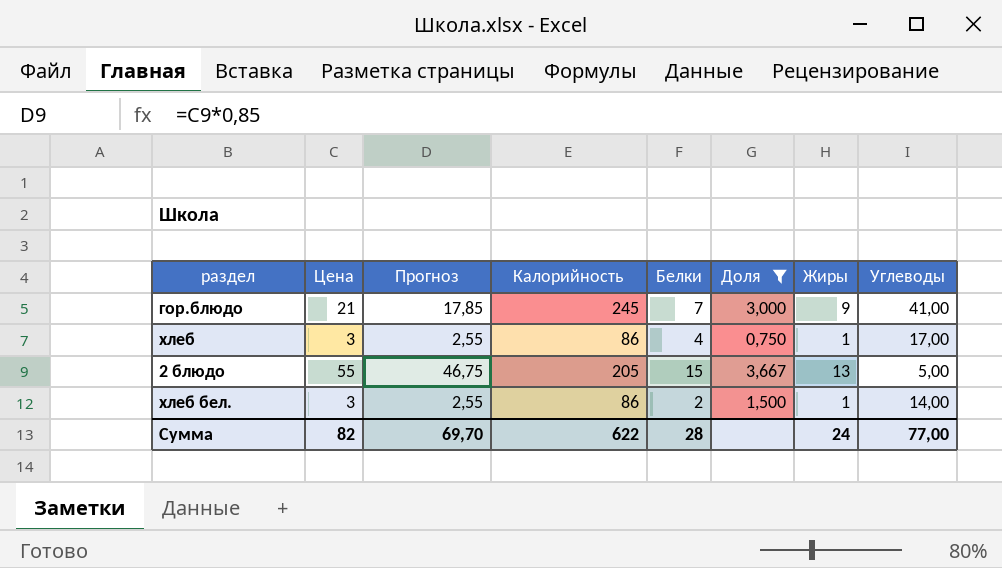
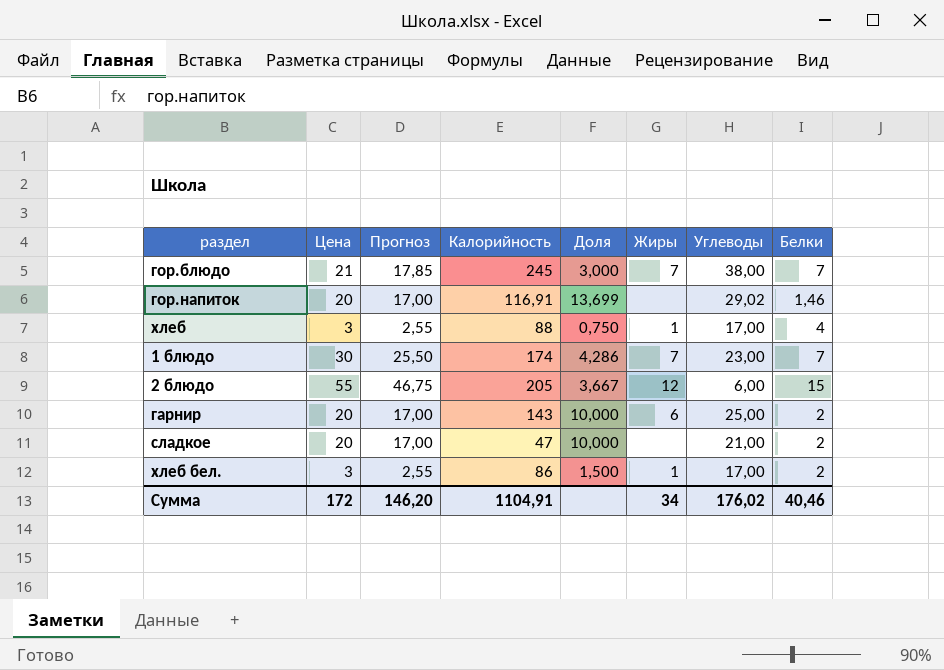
filter: Доля <= 3,667 -> none
column Белки | position: 5 -> 8
гор.блюдо | Жиры: 9 -> 7
гор.блюдо | Углеводы: 41,00 -> 38,00
хлеб | Калорийность: 86 -> 88
2 блюдо | Жиры: 13 -> 12
2 блюдо | Углеводы: 5,00 -> 6,00
хлеб бел. | Углеводы: 14,00 -> 17,00
Сумма | Цена: 82 -> 172
Сумма | Прогноз: 69,70 -> 146,20
Сумма | Калорийность: 622 -> 1104,91
Сумма | Жиры: 24 -> 34
Сумма | Углеводы: 77,00 -> 176,02
Сумма | Белки: 28 -> 40,46

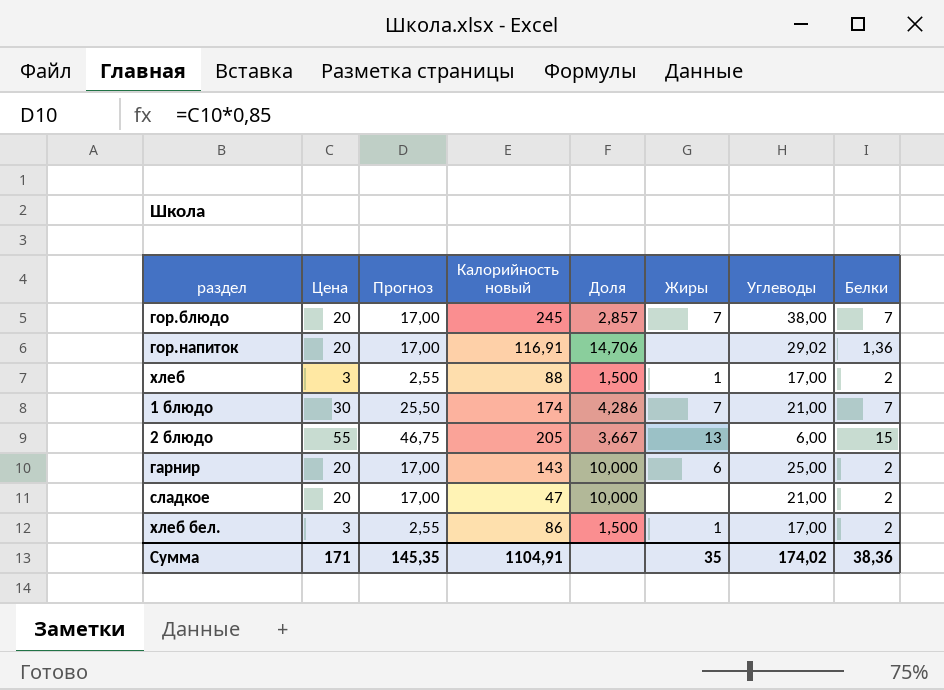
column name: Калорийность -> Калорийность новый
гор.блюдо | Цена: 21 -> 20
гор.блюдо | Прогноз: 17,85 -> 17,00
гор.блюдо | Доля: 3,000 -> 2,857
гор.напиток | Доля: 13,699 -> 14,706
гор.напиток | Белки: 1,46 -> 1,36
хлеб | Доля: 0,750 -> 1,500
хлеб | Белки: 4 -> 2
1 блюдо | Углеводы: 23,00 -> 21,00
2 блюдо | Жиры: 12 -> 13
Сумма | Цена: 172 -> 171
Сумма | Прогноз: 146,20 -> 145,35
Сумма | Жиры: 34 -> 35
Сумма | Углеводы: 176,02 -> 174,02
Сумма | Белки: 40,46 -> 38,36

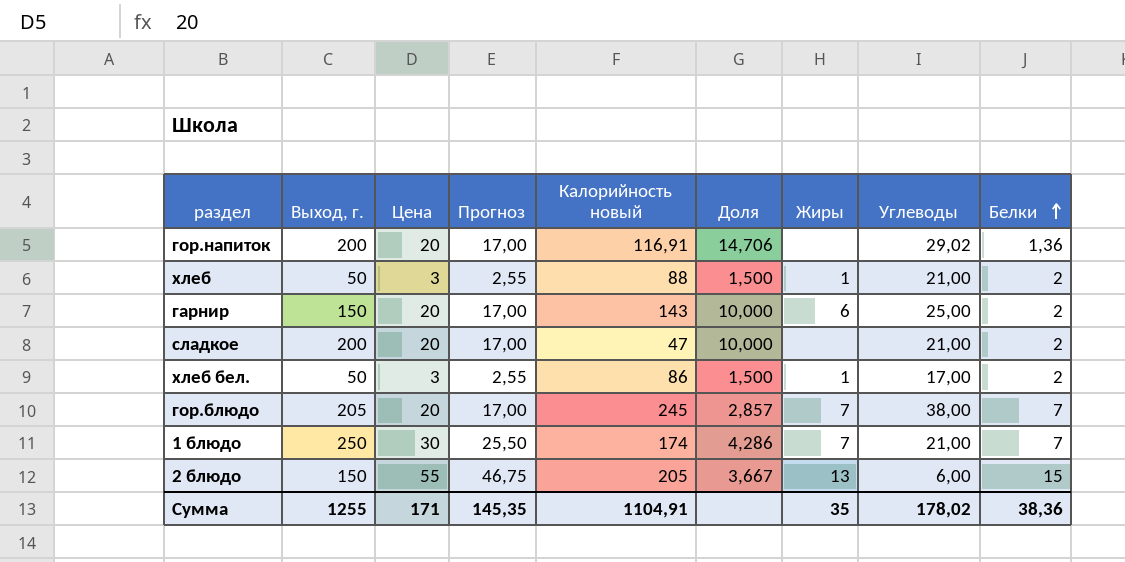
row order: none -> Белки ascending
column Выход, г. | position: none -> 2
хлеб | Углеводы: 17,00 -> 21,00
Сумма | Углеводы: 174,02 -> 178,02

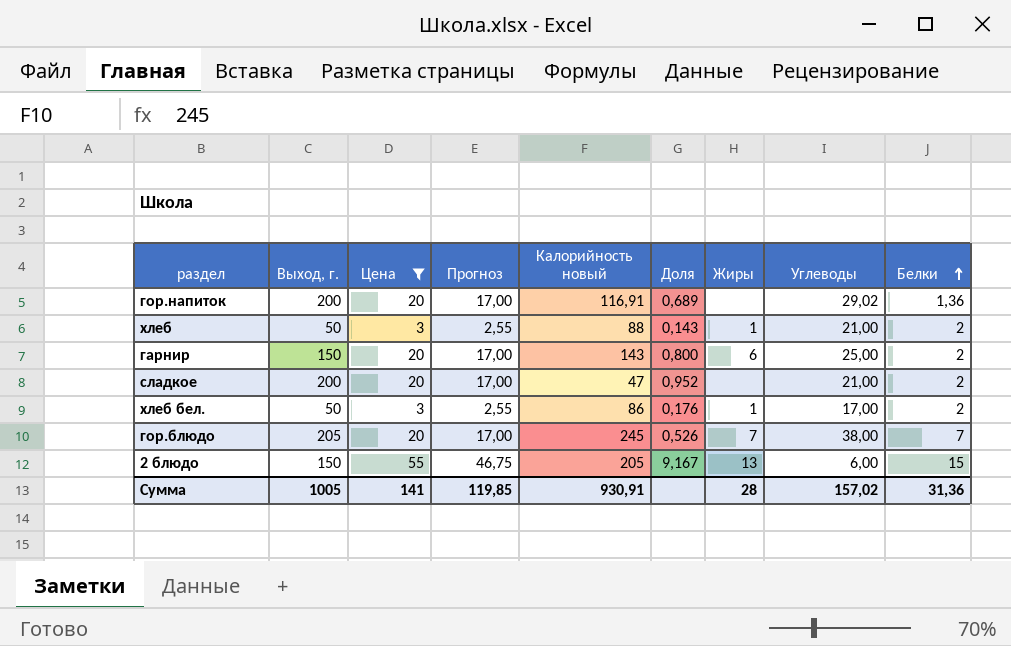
filter: none -> Цена != 30
column Доля | formula: [Цена] / [Белки] -> [Цена] / [Углеводы]
Сумма | Выход, г.: 1255 -> 1005
Сумма | Цена: 171 -> 141
Сумма | Прогноз: 145,35 -> 119,85
Сумма | Калорийность новый: 1104,91 -> 930,91
Сумма | Жиры: 35 -> 28
Сумма | Углеводы: 178,02 -> 157,02
Сумма | Белки: 38,36 -> 31,36

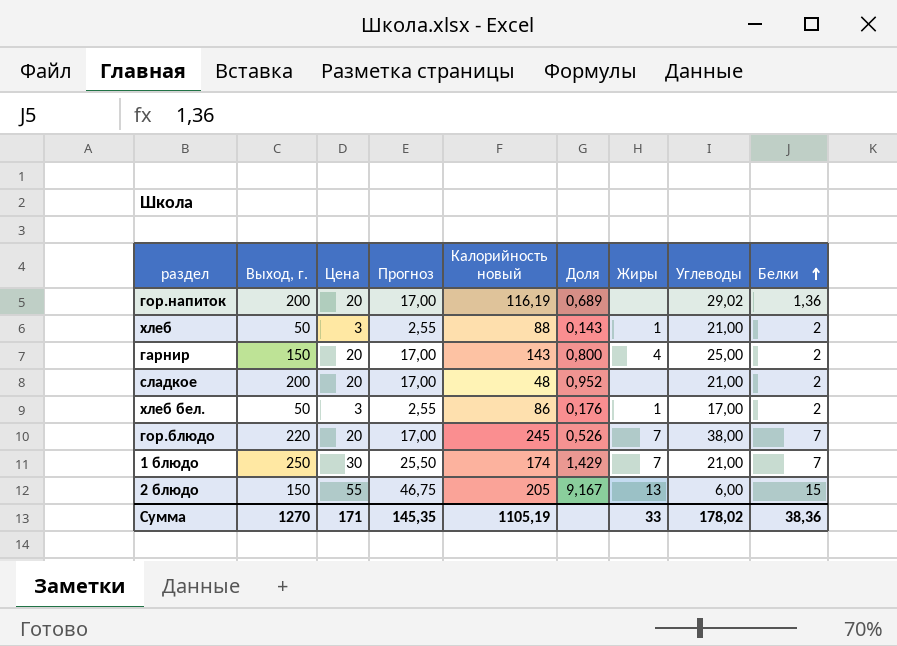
filter: Цена != 30 -> none
гор.напиток | Калорийность новый: 116,91 -> 116,19
гарнир | Жиры: 6 -> 4
сладкое | Калорийность новый: 47 -> 48
гор.блюдо | Выход, г.: 205 -> 220
Сумма | Выход, г.: 1005 -> 1270
Сумма | Цена: 141 -> 171
Сумма | Прогноз: 119,85 -> 145,35
Сумма | Калорийность новый: 930,91 -> 1105,19
Сумма | Жиры: 28 -> 33
Сумма | Углеводы: 157,02 -> 178,02
Сумма | Белки: 31,36 -> 38,36

